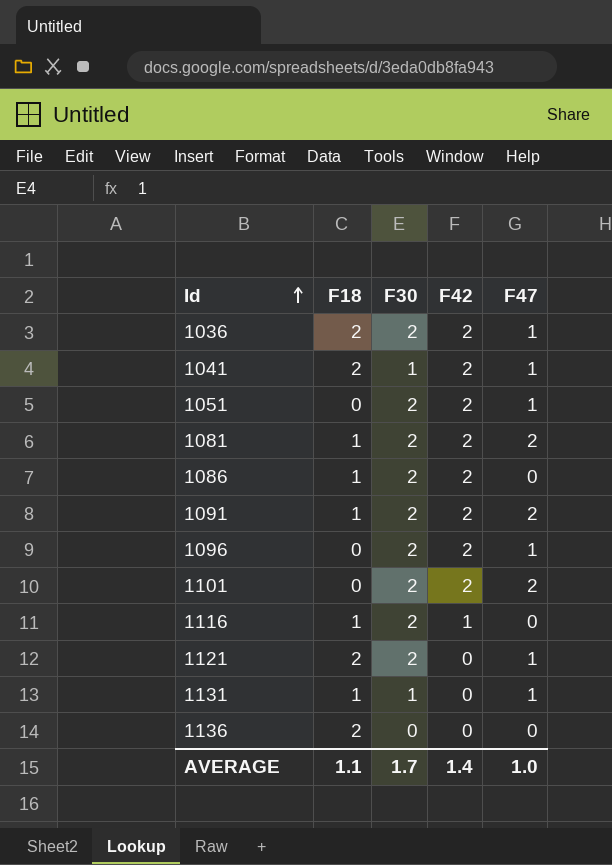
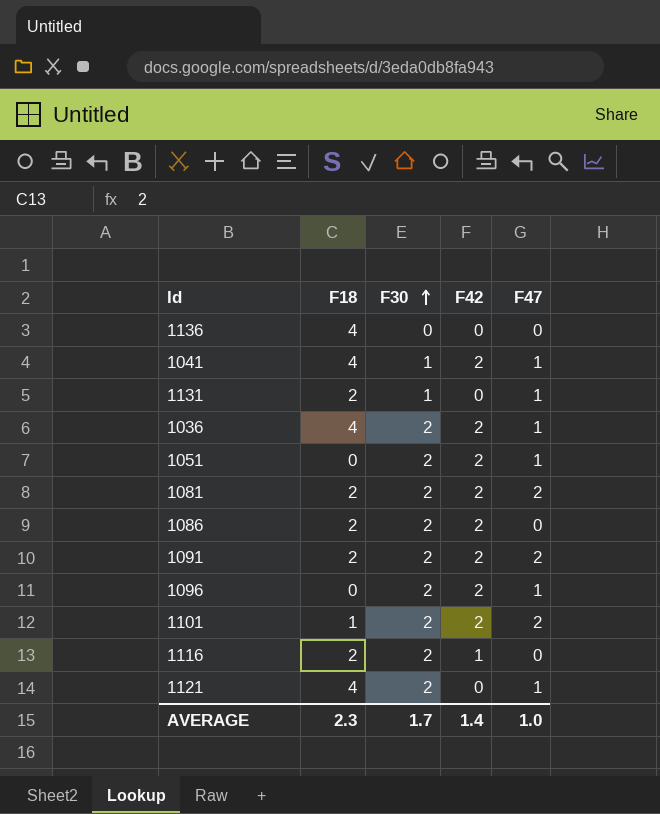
row order: Id ascending -> F30 ascending
1136 | F18: 2 -> 4
1041 | F18: 2 -> 4
1131 | F18: 1 -> 2
1036 | F18: 2 -> 4
1081 | F18: 1 -> 2
1086 | F18: 1 -> 2
1091 | F18: 1 -> 2
1101 | F18: 0 -> 1
1116 | F18: 1 -> 2
1121 | F18: 2 -> 4
AVERAGE | F18: 1.1 -> 2.3

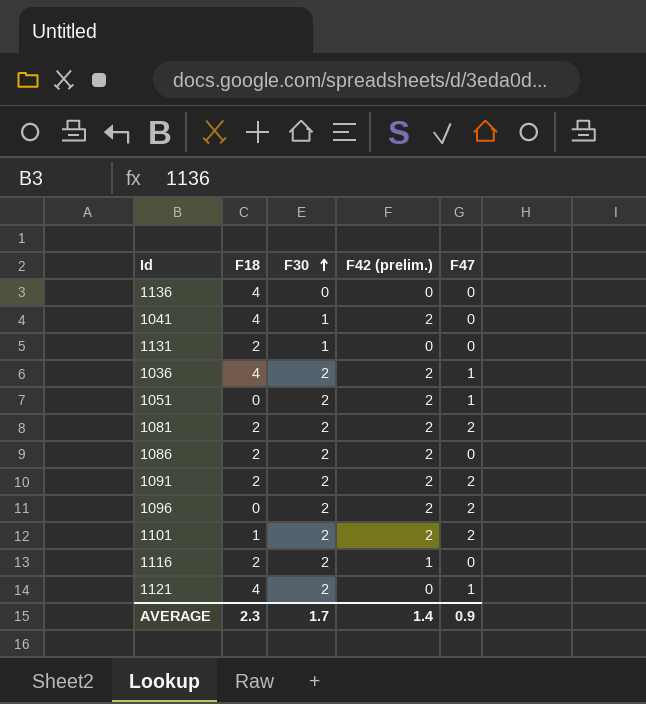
column name: F42 -> F42 (prelim.)
1041 | F47: 1 -> 0
1131 | F47: 1 -> 0
1096 | F47: 1 -> 2
AVERAGE | F47: 1.0 -> 0.9

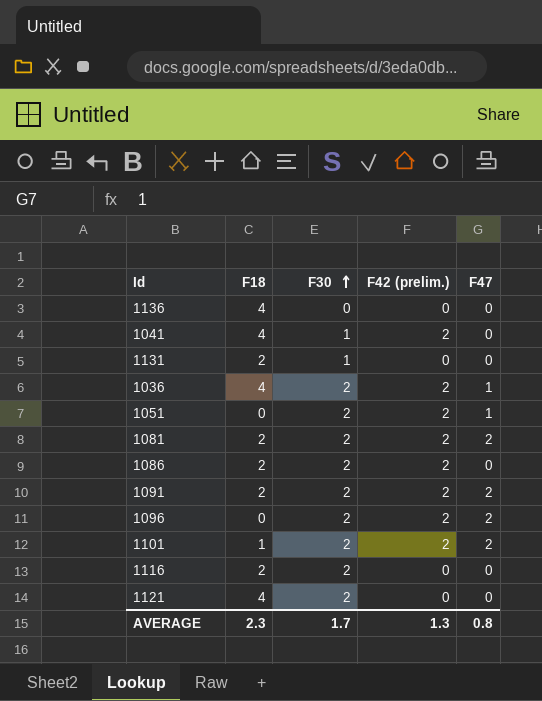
1116 | F42 (prelim.): 1 -> 0
1121 | F47: 1 -> 0
AVERAGE | F42 (prelim.): 1.4 -> 1.3
AVERAGE | F47: 0.9 -> 0.8

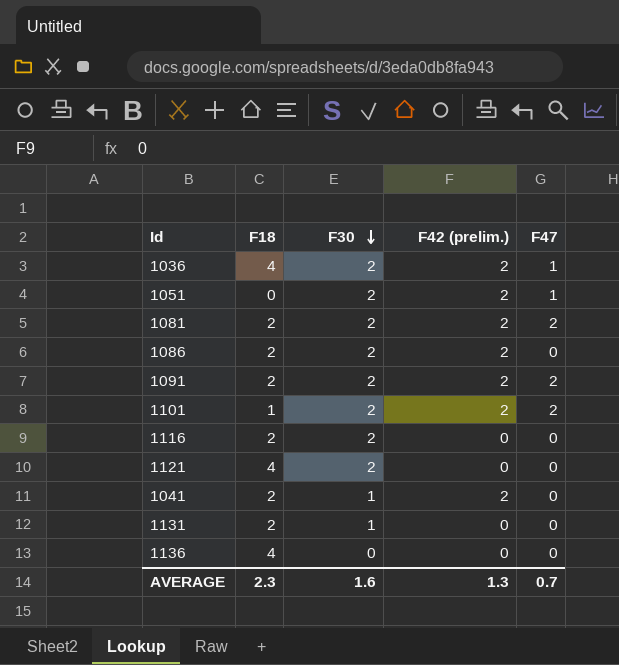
row order: F30 ascending -> F30 descending
row 1096: 0 | 2 | 2 | 2 -> none
1041 | F18: 4 -> 2
AVERAGE | F30: 1.7 -> 1.6
AVERAGE | F47: 0.8 -> 0.7

